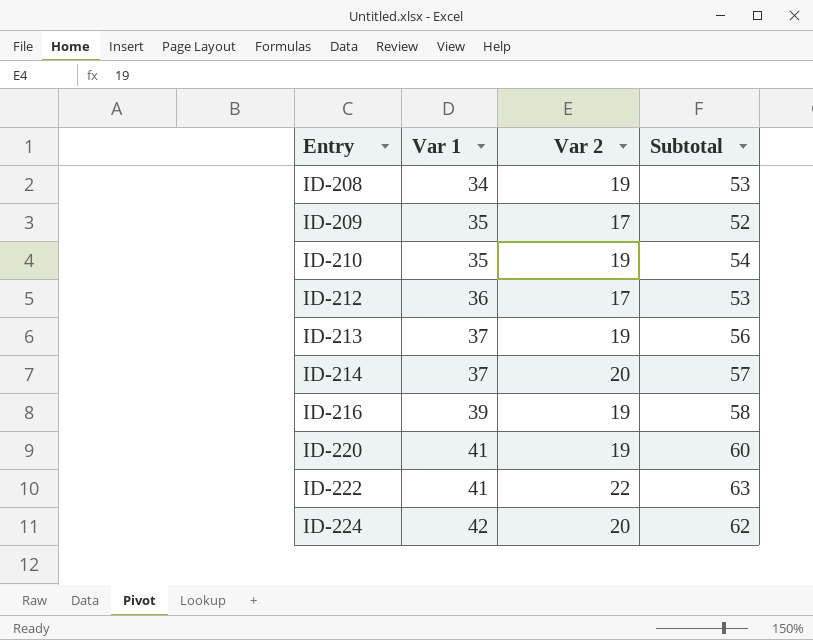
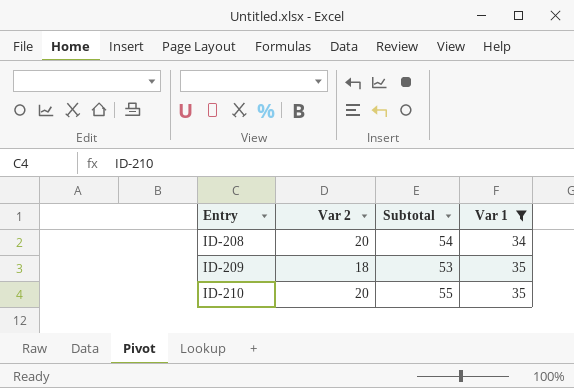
filter: none -> Var 1 <= 35
column Var 1 | position: 2 -> 4
ID-208 | Var 2: 19 -> 20
ID-208 | Subtotal: 53 -> 54
ID-209 | Var 2: 17 -> 18
ID-209 | Subtotal: 52 -> 53
ID-210 | Var 2: 19 -> 20
ID-210 | Subtotal: 54 -> 55

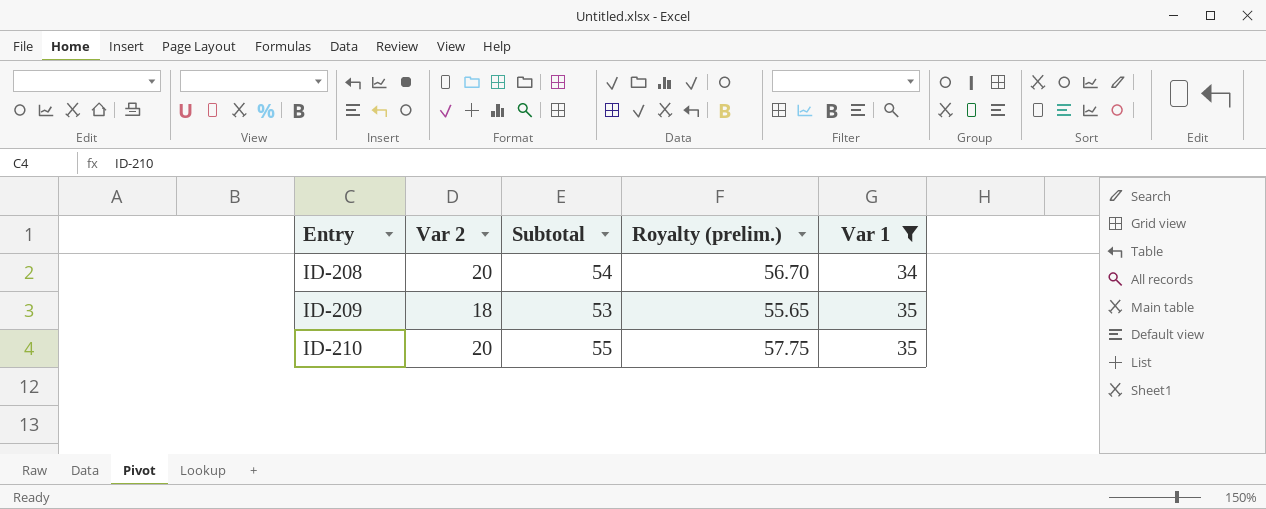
column Royalty (prelim.) | formula: none -> [Subtotal] * 1.05

